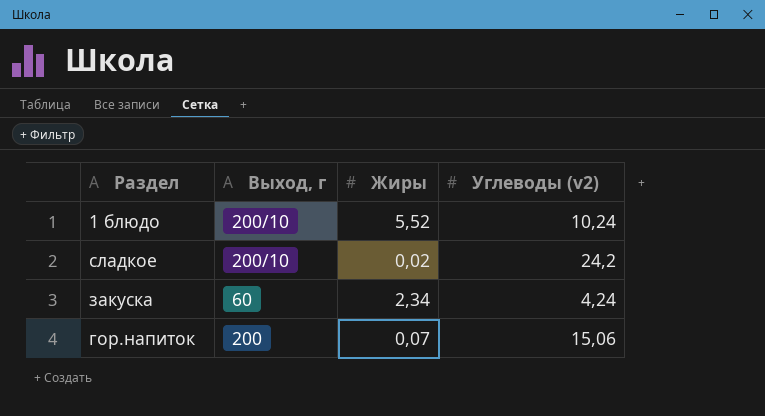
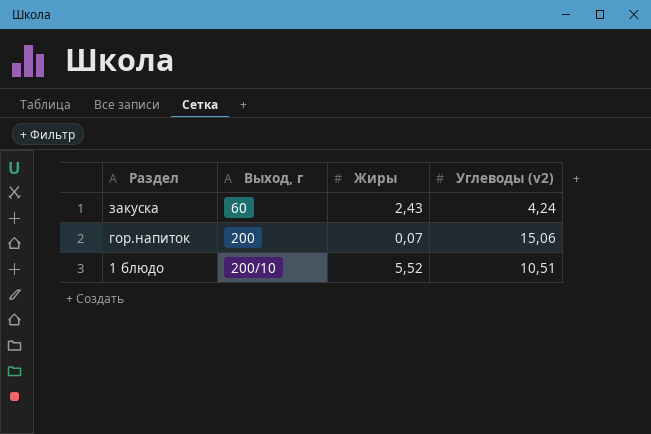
row order: none -> Раздел descending
row сладкое: 200/10 | 0,02 | 24,2 -> none
закуска | Жиры: 2,34 -> 2,43
1 блюдо | Углеводы (v2): 10,24 -> 10,51

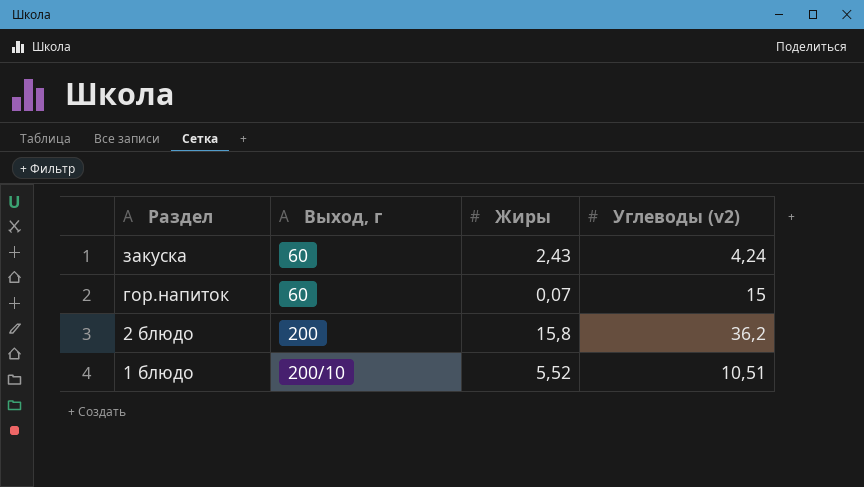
гор.напиток | Выход, г: 200 -> 60
гор.напиток | Углеводы (v2): 15,06 -> 15
row 2 блюдо: none -> 200 | 15,8 | 36,2

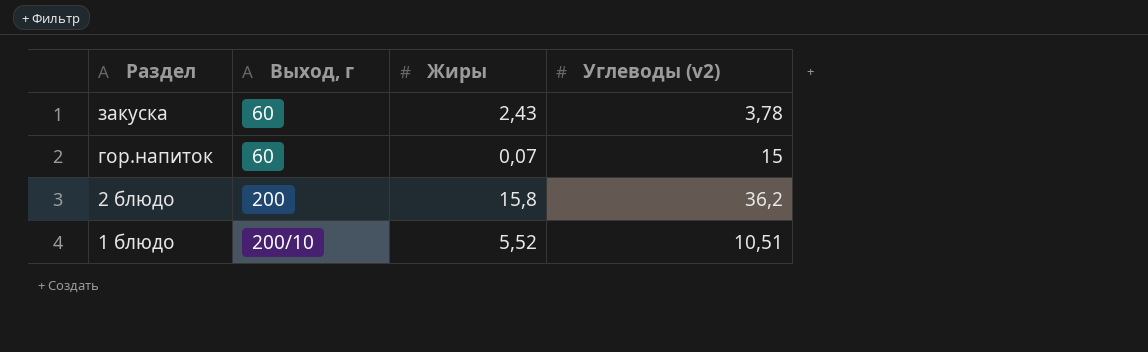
закуска | Углеводы (v2): 4,24 -> 3,78

